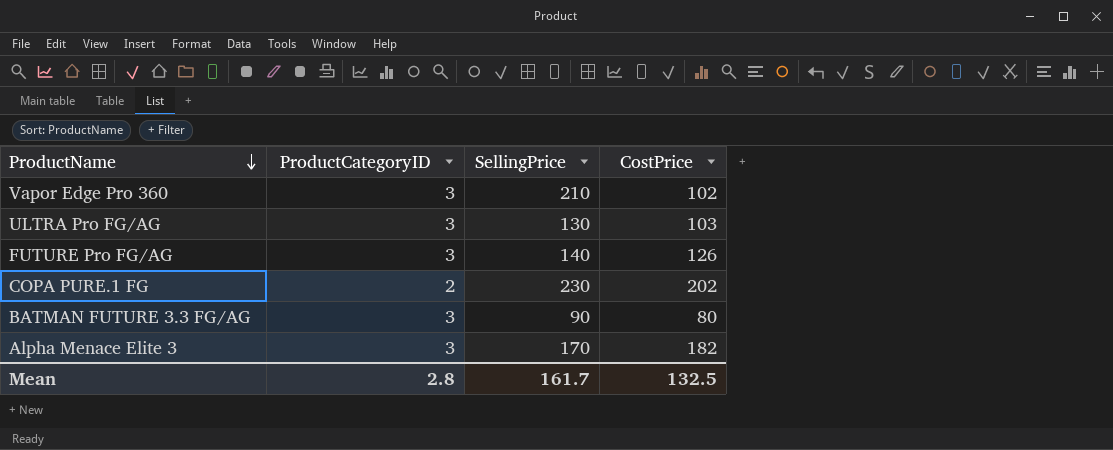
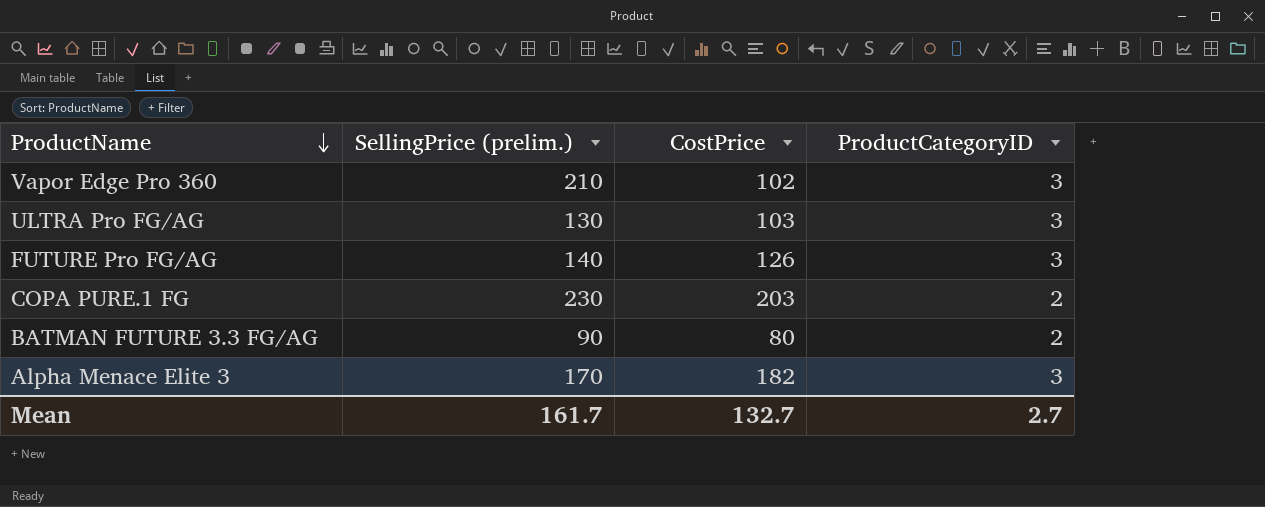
column name: SellingPrice -> SellingPrice (prelim.)
column ProductCategoryID | position: 2 -> 4
COPA PURE.1 FG | CostPrice: 202 -> 203
BATMAN FUTURE 3.3 FG/AG | ProductCategoryID: 3 -> 2
Mean | CostPrice: 132.5 -> 132.7
Mean | ProductCategoryID: 2.8 -> 2.7

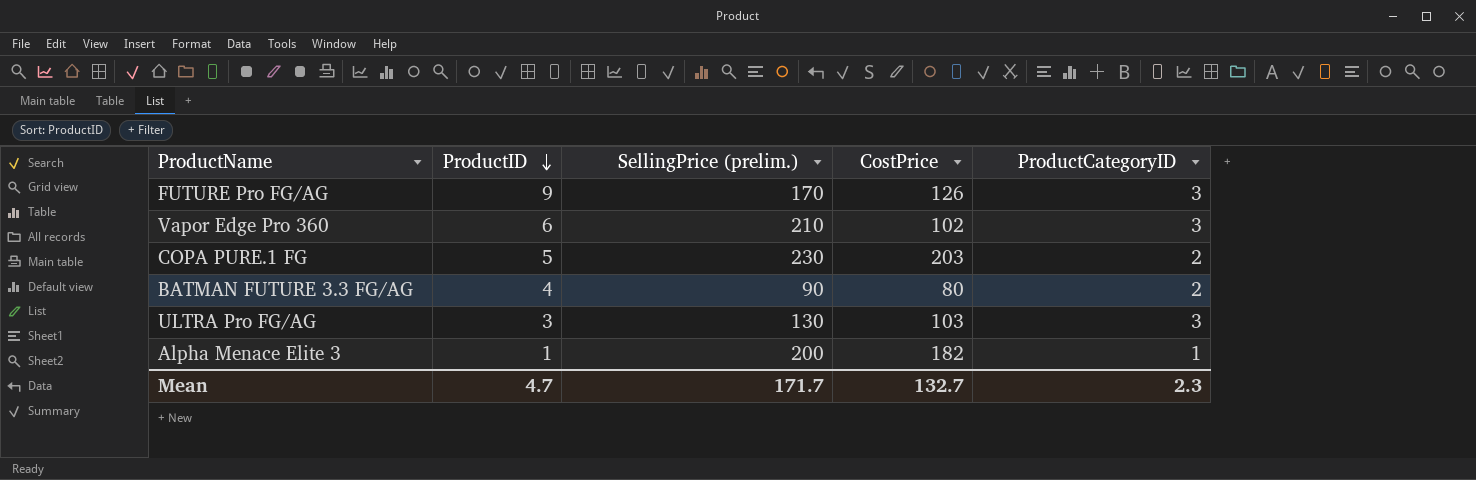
row order: ProductName descending -> ProductID descending
column ProductID | position: none -> 2
FUTURE Pro FG/AG | SellingPrice (prelim.): 140 -> 170
Alpha Menace Elite 3 | SellingPrice (prelim.): 170 -> 200
Alpha Menace Elite 3 | ProductCategoryID: 3 -> 1
Mean | SellingPrice (prelim.): 161.7 -> 171.7
Mean | ProductCategoryID: 2.7 -> 2.3

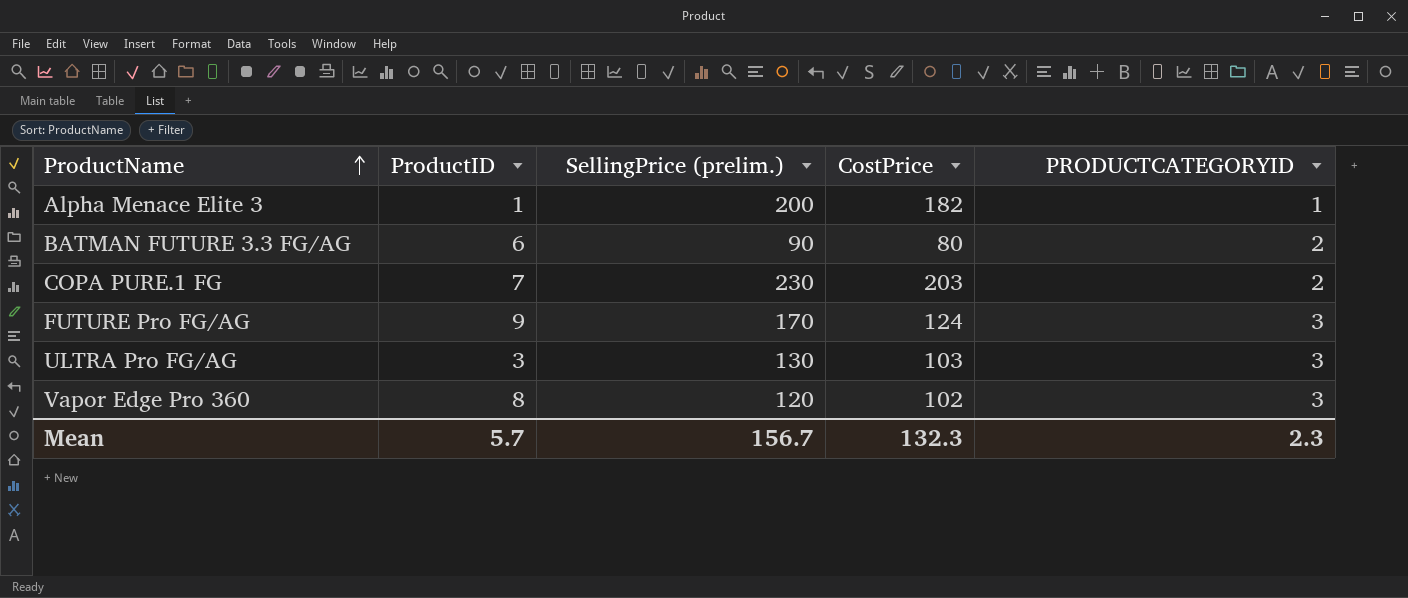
row order: ProductID descending -> ProductName ascending
column name: ProductCategoryID -> PRODUCTCATEGORYID
BATMAN FUTURE 3.3 FG/AG | ProductID: 4 -> 6
COPA PURE.1 FG | ProductID: 5 -> 7
FUTURE Pro FG/AG | CostPrice: 126 -> 124
Vapor Edge Pro 360 | ProductID: 6 -> 8
Vapor Edge Pro 360 | SellingPrice (prelim.): 210 -> 120
Mean | ProductID: 4.7 -> 5.7
Mean | SellingPrice (prelim.): 171.7 -> 156.7
Mean | CostPrice: 132.7 -> 132.3

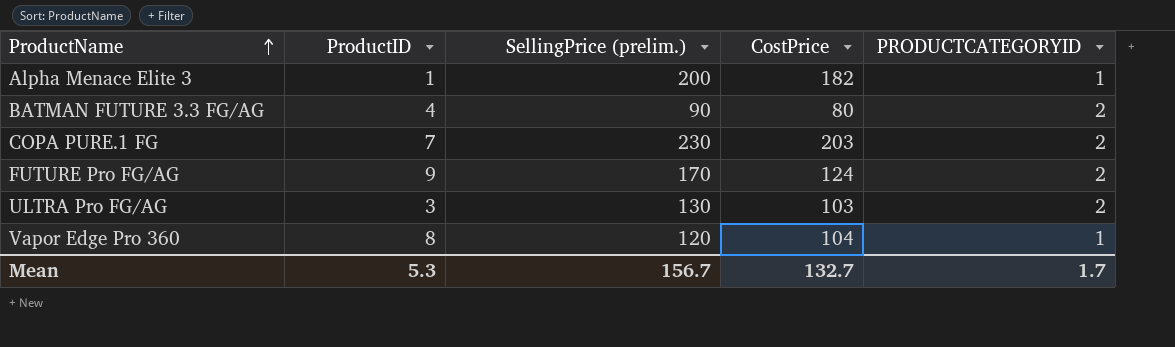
BATMAN FUTURE 3.3 FG/AG | ProductID: 6 -> 4
FUTURE Pro FG/AG | PRODUCTCATEGORYID: 3 -> 2
ULTRA Pro FG/AG | PRODUCTCATEGORYID: 3 -> 2
Vapor Edge Pro 360 | CostPrice: 102 -> 104
Vapor Edge Pro 360 | PRODUCTCATEGORYID: 3 -> 1
Mean | ProductID: 5.7 -> 5.3
Mean | CostPrice: 132.3 -> 132.7
Mean | PRODUCTCATEGORYID: 2.3 -> 1.7

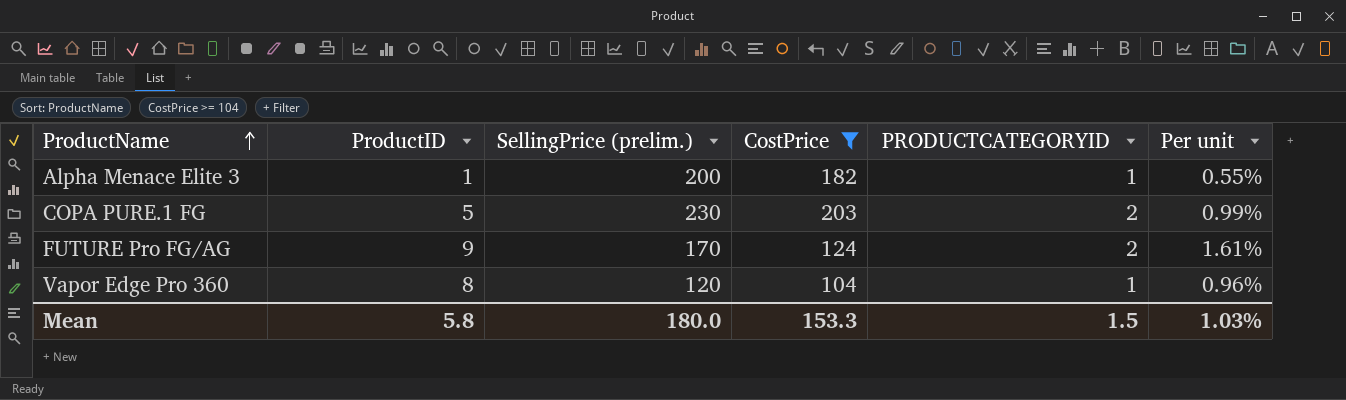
filter: none -> CostPrice >= 104
column Per unit | formula: none -> [PRODUCTCATEGORYID] / [CostPrice]
COPA PURE.1 FG | ProductID: 7 -> 5
Mean | ProductID: 5.3 -> 5.8
Mean | SellingPrice (prelim.): 156.7 -> 180.0
Mean | CostPrice: 132.7 -> 153.3
Mean | PRODUCTCATEGORYID: 1.7 -> 1.5

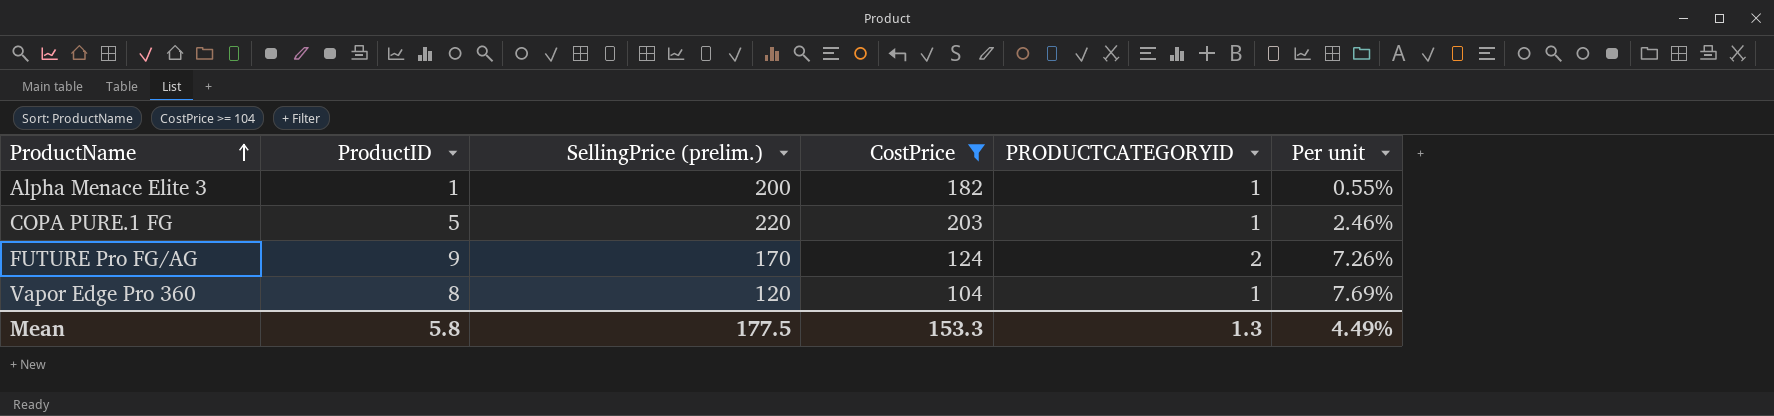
column Per unit | formula: [PRODUCTCATEGORYID] / [CostPrice] -> [ProductID] / [CostPrice]
COPA PURE.1 FG | SellingPrice (prelim.): 230 -> 220
COPA PURE.1 FG | PRODUCTCATEGORYID: 2 -> 1
Mean | SellingPrice (prelim.): 180.0 -> 177.5
Mean | PRODUCTCATEGORYID: 1.5 -> 1.3
Mean | Per unit: 1.03% -> 4.49%

